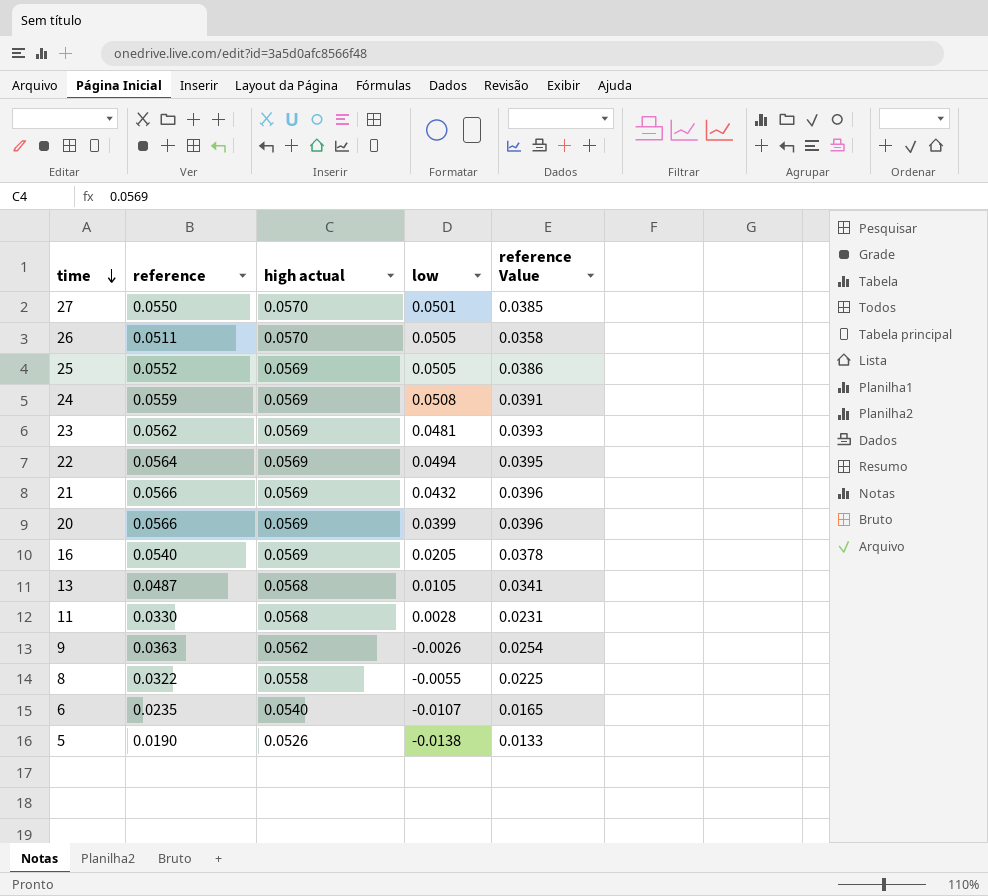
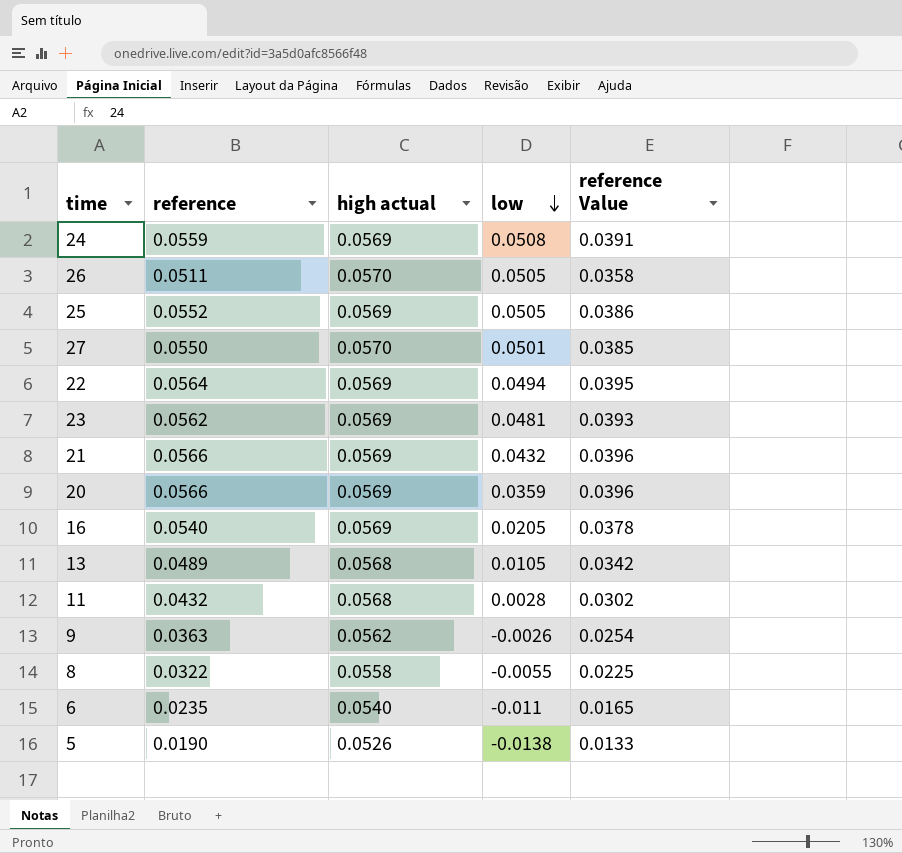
row order: time descending -> low descending
20 | low: 0.0399 -> 0.0359
13 | reference: 0.0487 -> 0.0489
13 | reference Value: 0.0341 -> 0.0342
11 | reference: 0.0330 -> 0.0432
11 | reference Value: 0.0231 -> 0.0302
6 | low: -0.0107 -> -0.011

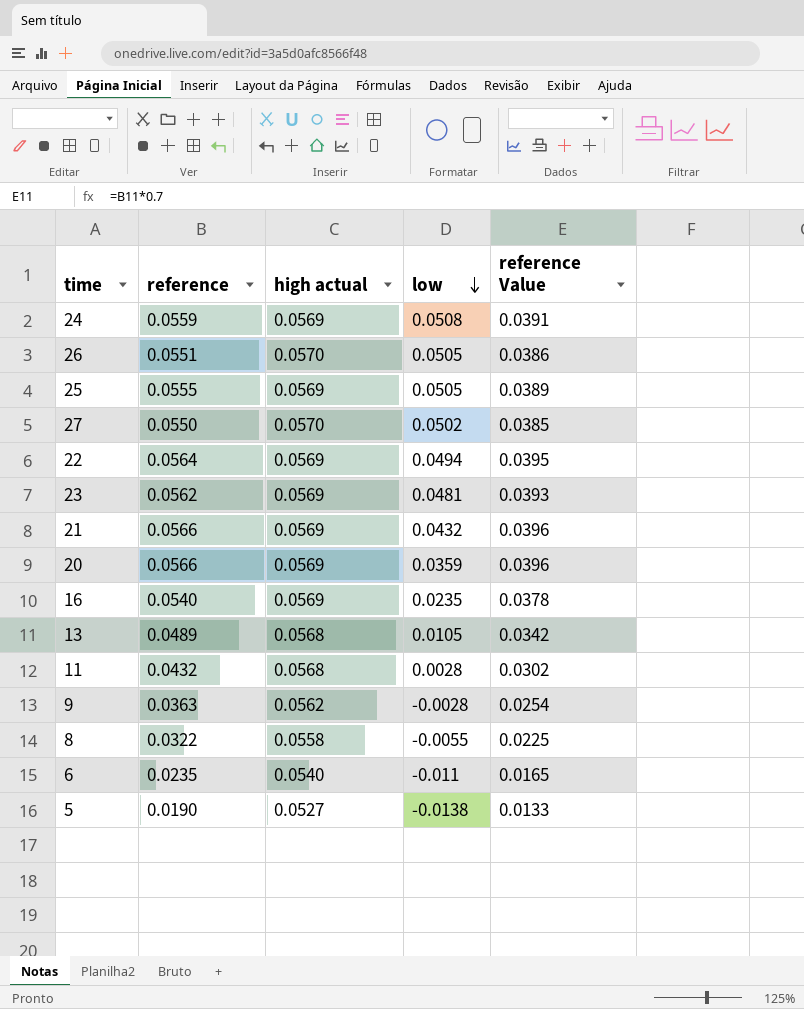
26 | reference: 0.0511 -> 0.0551
26 | reference Value: 0.0358 -> 0.0386
25 | reference: 0.0552 -> 0.0555
25 | reference Value: 0.0386 -> 0.0389
27 | low: 0.0501 -> 0.0502
16 | low: 0.0205 -> 0.0235
9 | low: -0.0026 -> -0.0028
5 | high actual: 0.0526 -> 0.0527

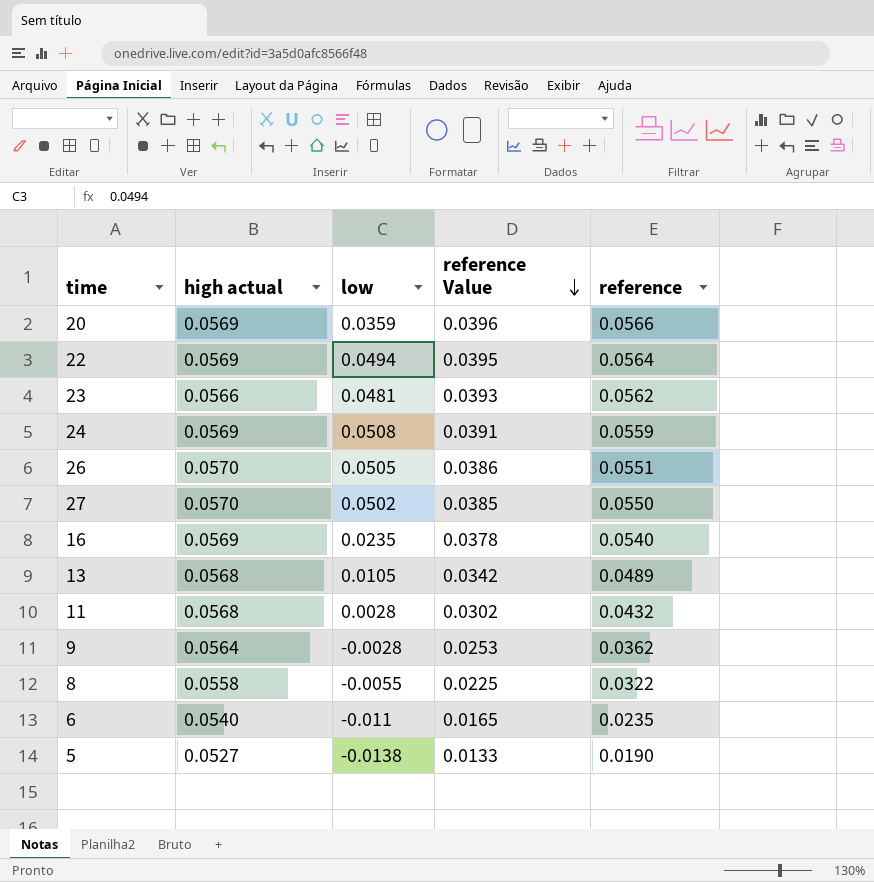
row order: low descending -> reference Value descending
column reference | position: 2 -> 5
row 25: 0.0555 | 0.0569 | 0.0505 | 0.0389 -> none
row 21: 0.0566 | 0.0569 | 0.0432 | 0.0396 -> none
23 | high actual: 0.0569 -> 0.0566
9 | high actual: 0.0562 -> 0.0564
9 | reference Value: 0.0254 -> 0.0253
9 | reference: 0.0363 -> 0.0362

